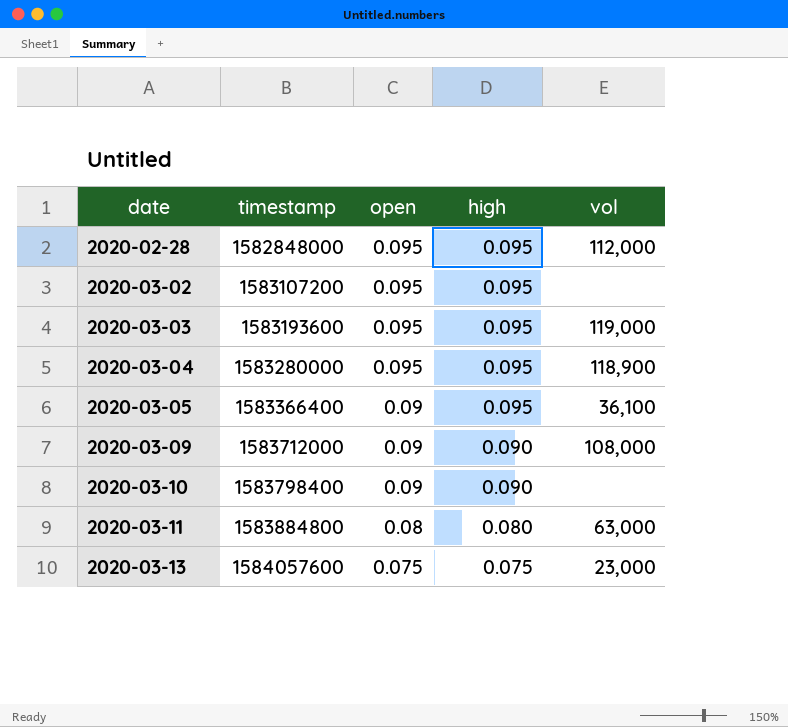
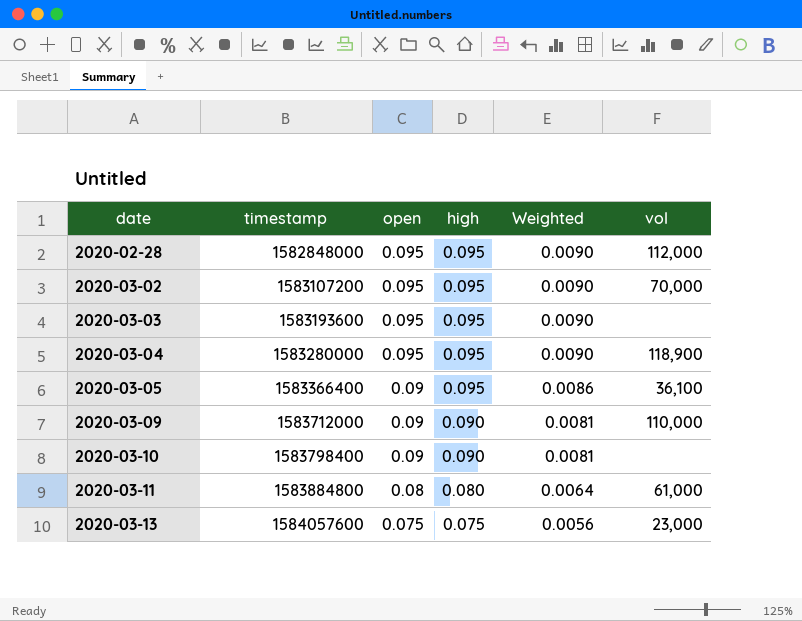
column Weighted | formula: none -> [open] * [high]
2020-03-02 | vol: none -> 70,000
2020-03-03 | vol: 119,000 -> none
2020-03-09 | vol: 108,000 -> 110,000
2020-03-11 | vol: 63,000 -> 61,000

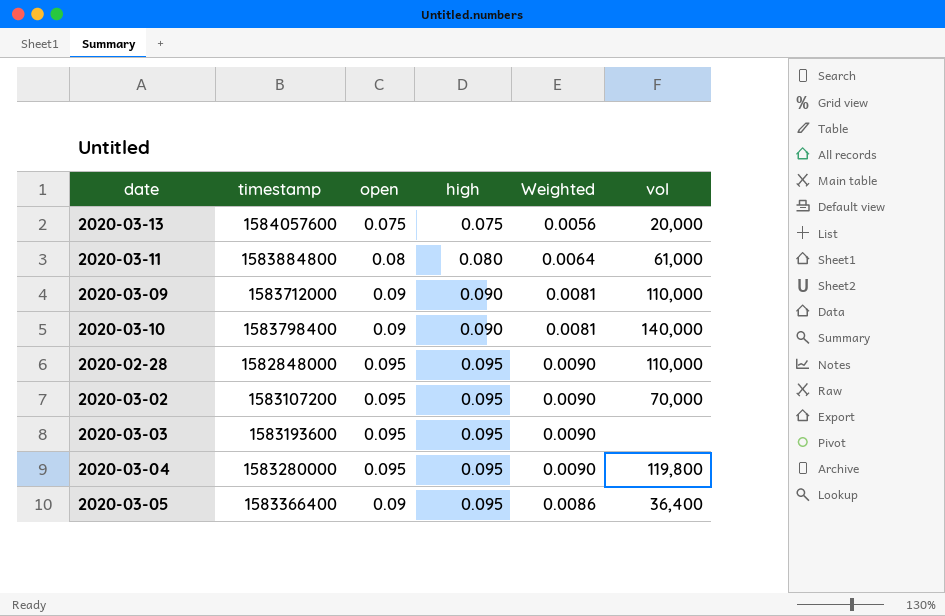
row order: date ascending -> high ascending
2020-03-13 | vol: 23,000 -> 20,000
2020-03-10 | vol: none -> 140,000
2020-02-28 | vol: 112,000 -> 110,000
2020-03-04 | vol: 118,900 -> 119,800
2020-03-05 | vol: 36,100 -> 36,400

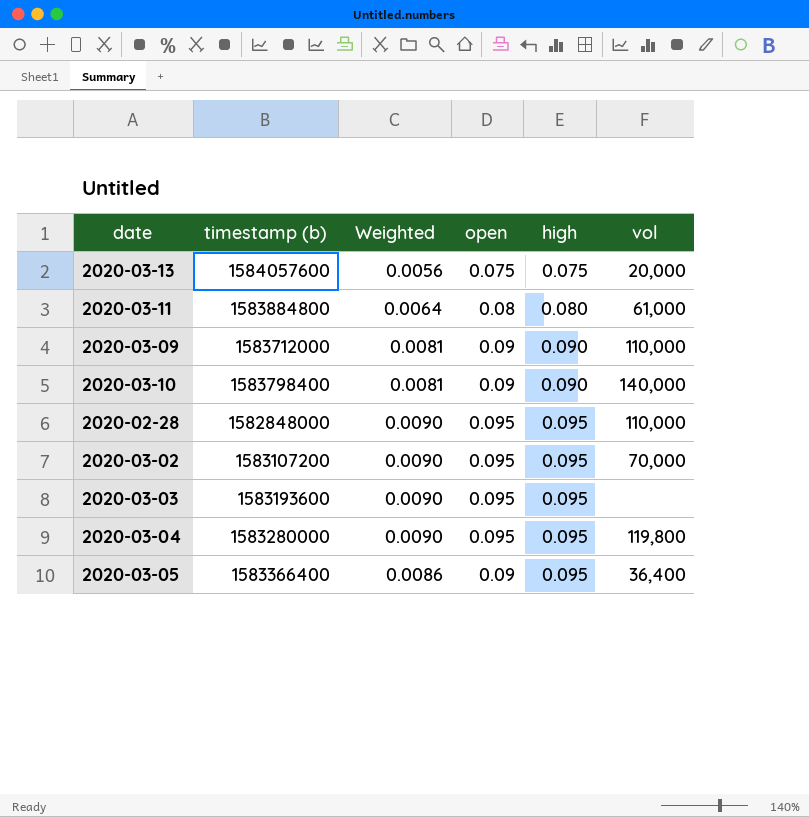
column name: timestamp -> timestamp (b)
column Weighted | position: 5 -> 3

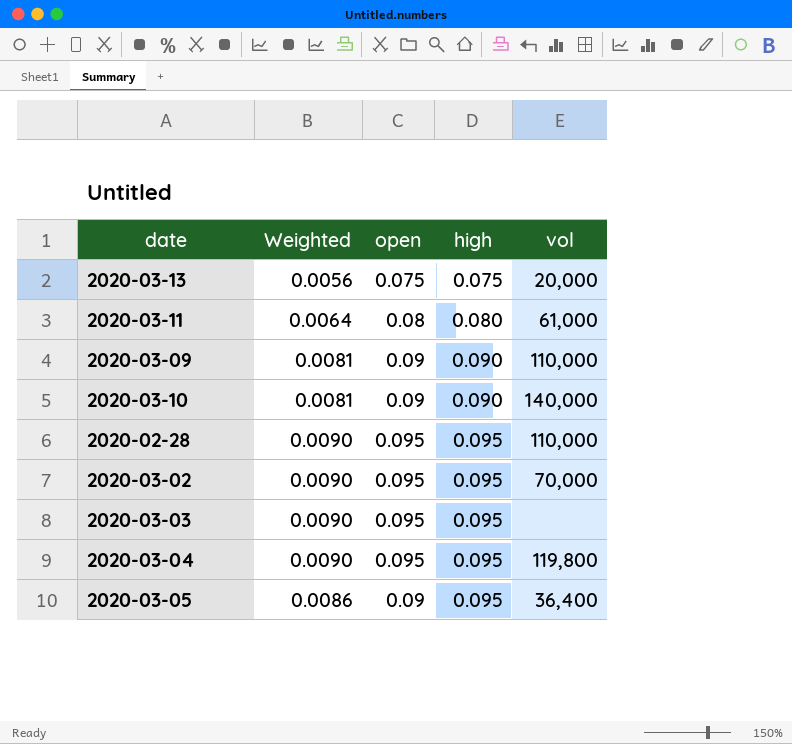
column timestamp (b) | position: 2 -> none

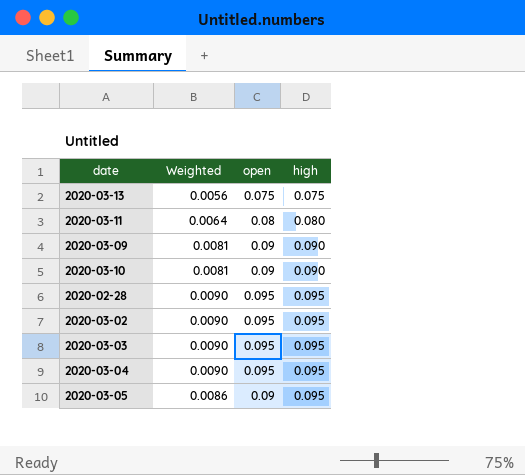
column vol | position: 5 -> none

